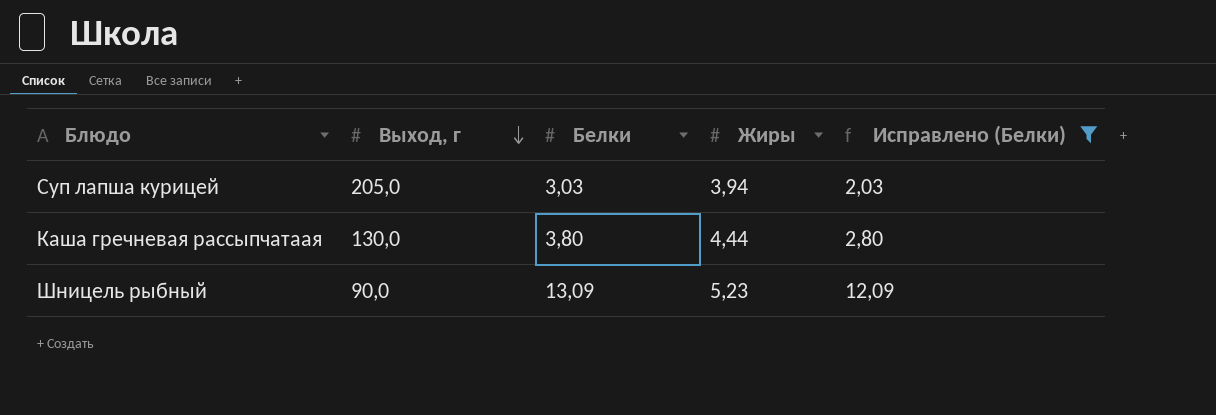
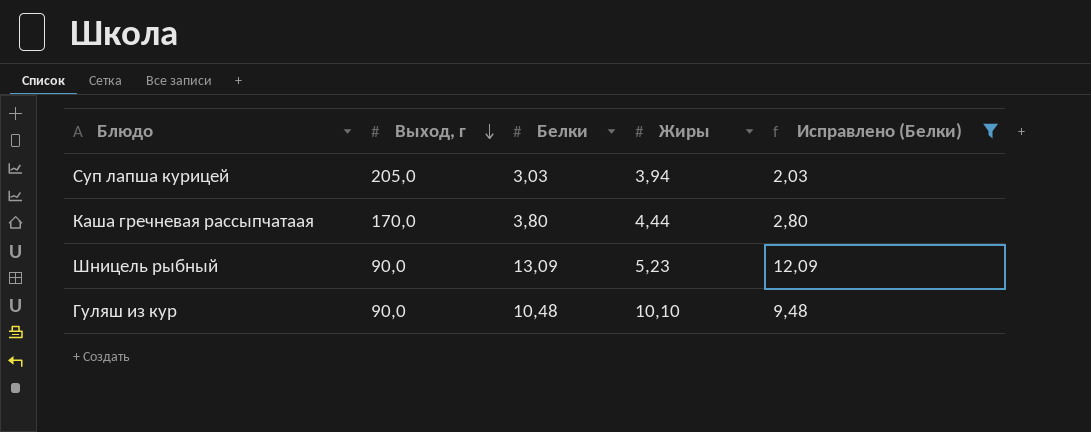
Каша гречневая рассыпчатаая | Выход, г: 130,0 -> 170,0
row Гуляш из кур: none -> 90,0 | 10,48 | 10,10 | 9,48

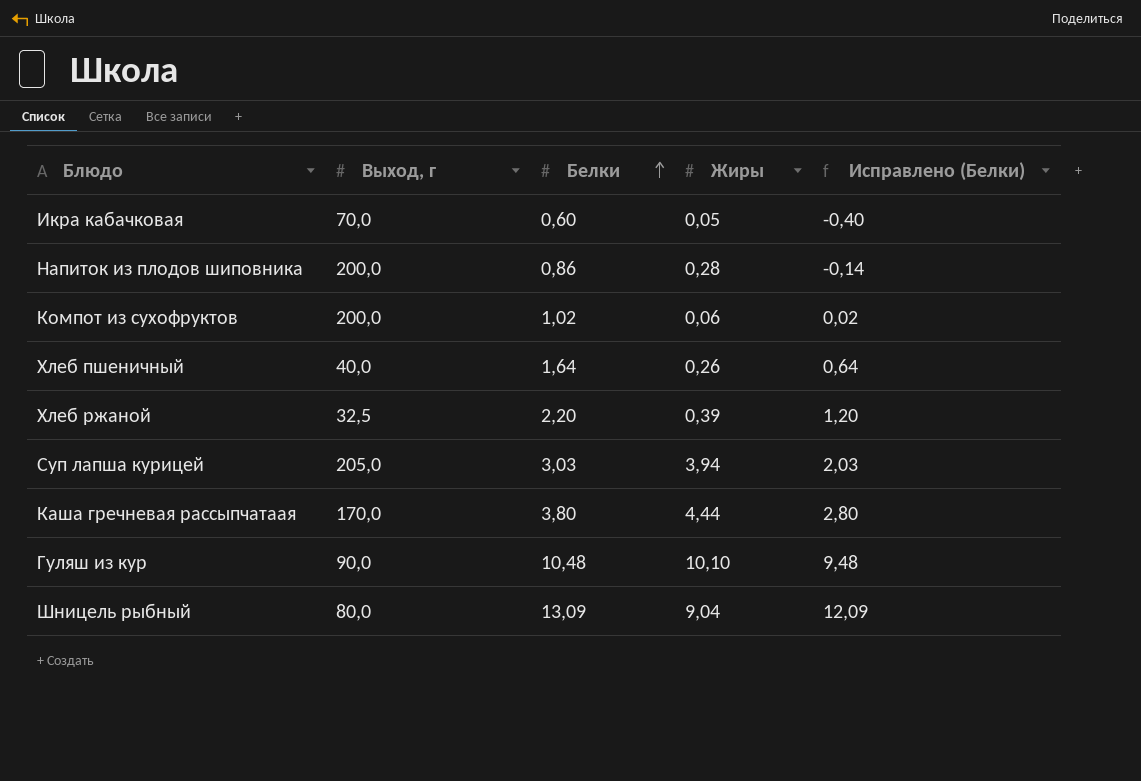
filter: Исправлено (Белки) >= 2,03 -> none
row order: Выход, г descending -> Белки ascending
Шницель рыбный | Выход, г: 90,0 -> 80,0
Шницель рыбный | Жиры: 5,23 -> 9,04

